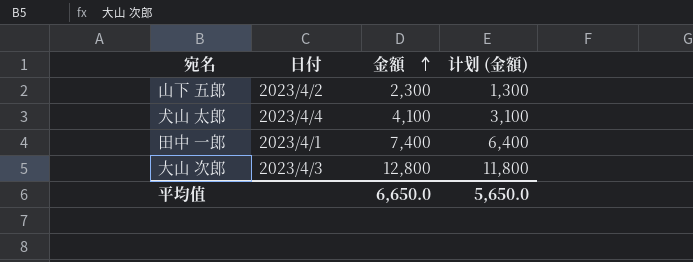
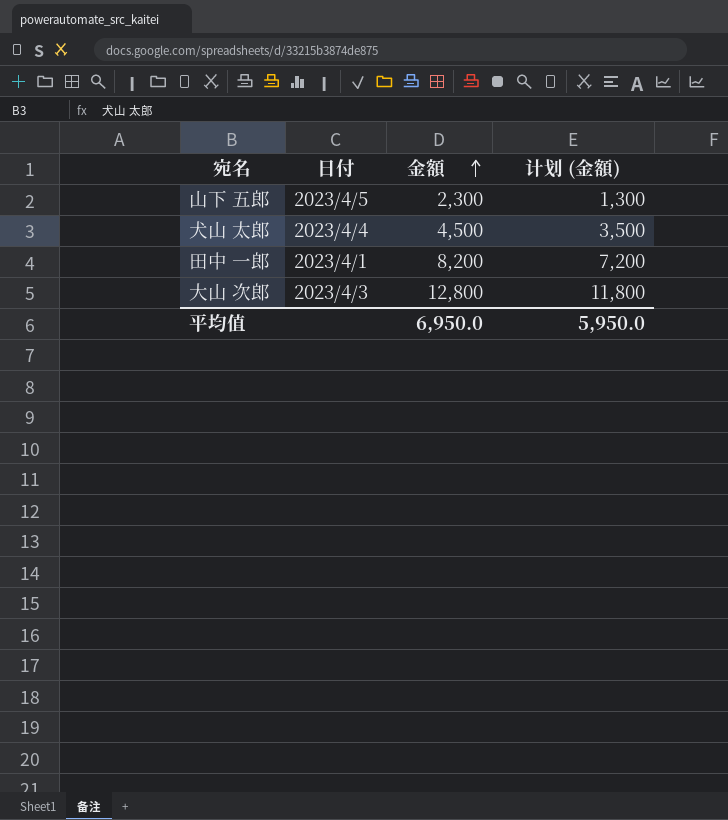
山下 五郎 | 日付: 2023/4/2 -> 2023/4/5
犬山 太郎 | 金額: 4,100 -> 4,500
犬山 太郎 | 计划 (金額): 3,100 -> 3,500
田中 一郎 | 金額: 7,400 -> 8,200
田中 一郎 | 计划 (金額): 6,400 -> 7,200
平均值 | 金額: 6,650.0 -> 6,950.0
平均值 | 计划 (金額): 5,650.0 -> 5,950.0

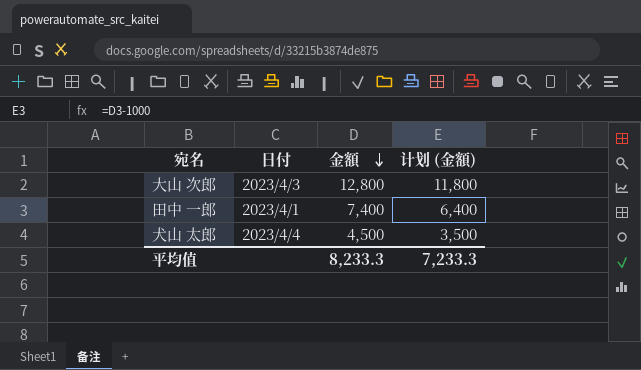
row order: 金額 ascending -> 金額 descending
row 山下 五郎: 2023/4/5 | 2,300 | 1,300 -> none
田中 一郎 | 金額: 8,200 -> 7,400
田中 一郎 | 计划 (金額): 7,200 -> 6,400
平均值 | 金額: 6,950.0 -> 8,233.3
平均值 | 计划 (金額): 5,950.0 -> 7,233.3

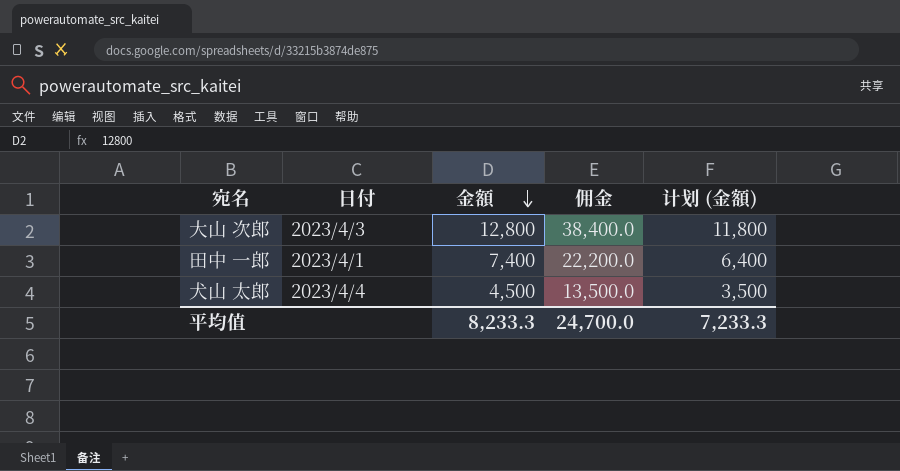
column 佣金 | formula: none -> [金額] * 3

